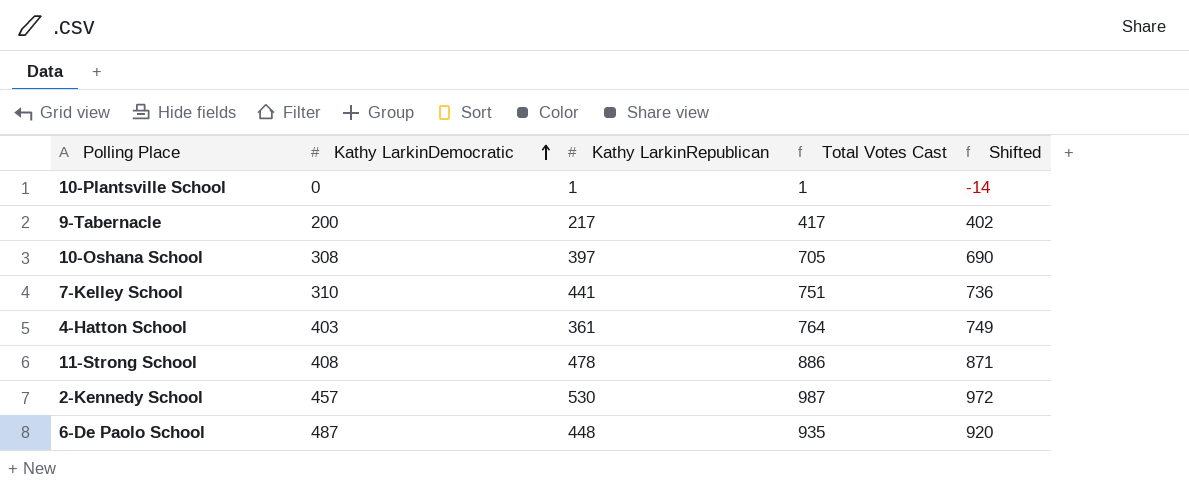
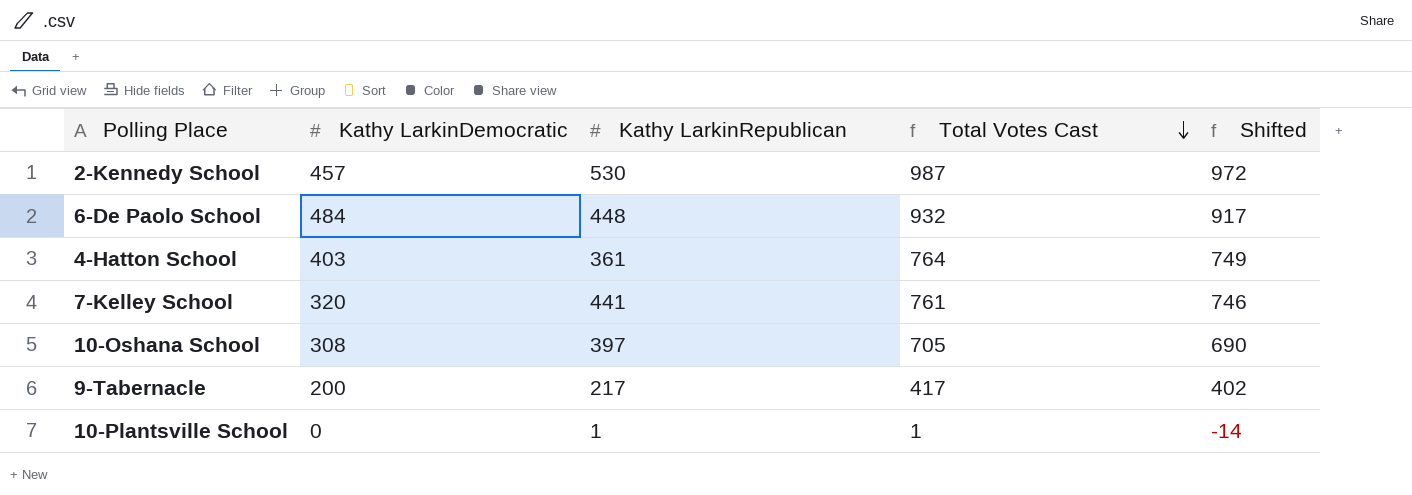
row order: Kathy LarkinDemocratic ascending -> Total Votes Cast descending
row 11-Strong School: 408 | 478 | 886 | 871 -> none
6-De Paolo School | Kathy LarkinDemocratic: 487 -> 484
6-De Paolo School | Total Votes Cast: 935 -> 932
6-De Paolo School | Shifted: 920 -> 917
7-Kelley School | Kathy LarkinDemocratic: 310 -> 320
7-Kelley School | Total Votes Cast: 751 -> 761
7-Kelley School | Shifted: 736 -> 746

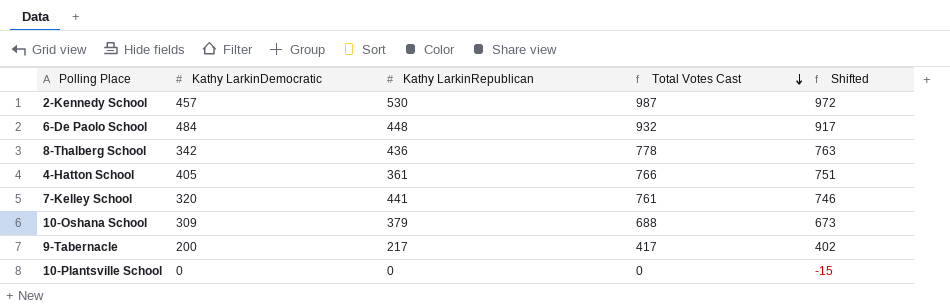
row 8-Thalberg School: none -> 342 | 436 | 778 | 763
4-Hatton School | Kathy LarkinDemocratic: 403 -> 405
4-Hatton School | Total Votes Cast: 764 -> 766
4-Hatton School | Shifted: 749 -> 751
10-Oshana School | Kathy LarkinDemocratic: 308 -> 309
10-Oshana School | Kathy LarkinRepublican: 397 -> 379
10-Oshana School | Total Votes Cast: 705 -> 688
10-Oshana School | Shifted: 690 -> 673
10-Plantsville School | Kathy LarkinRepublican: 1 -> 0
10-Plantsville School | Total Votes Cast: 1 -> 0
10-Plantsville School | Shifted: -14 -> -15

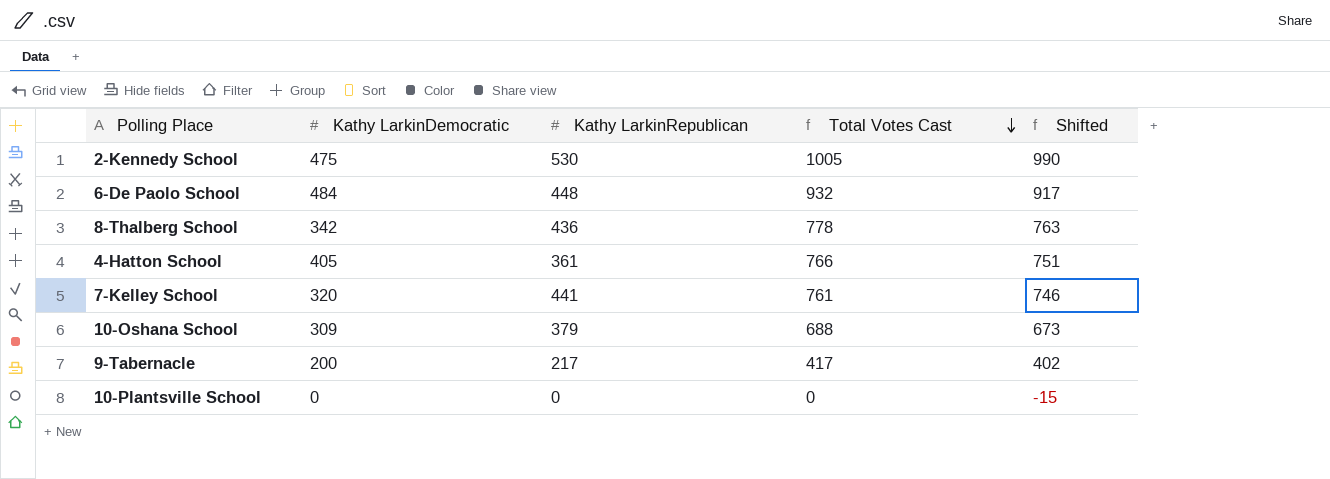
2-Kennedy School | Kathy LarkinDemocratic: 457 -> 475
2-Kennedy School | Total Votes Cast: 987 -> 1005
2-Kennedy School | Shifted: 972 -> 990

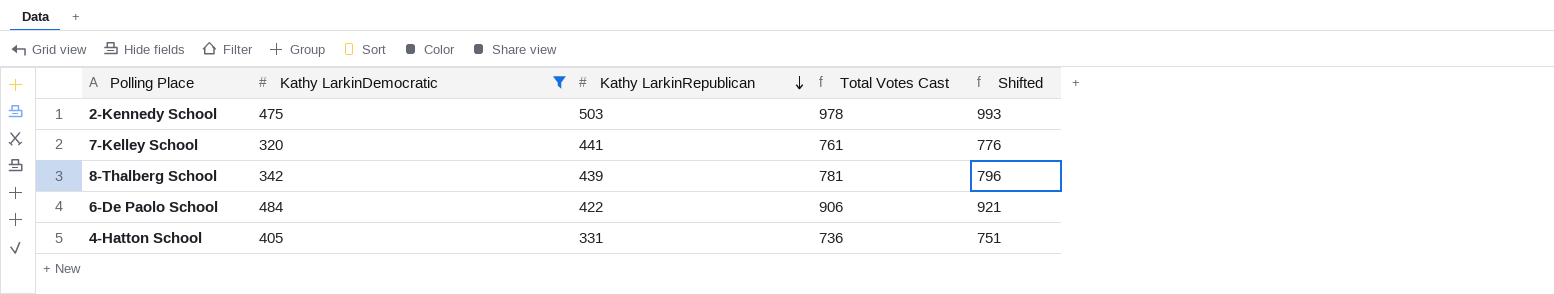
filter: none -> Kathy LarkinDemocratic >= 320
row order: Total Votes Cast descending -> Kathy LarkinRepublican descending
column Shifted | formula: [Total Votes Cast] - 15 -> [Total Votes Cast] + 15
2-Kennedy School | Kathy LarkinRepublican: 530 -> 503
2-Kennedy School | Total Votes Cast: 1005 -> 978
8-Thalberg School | Kathy LarkinRepublican: 436 -> 439
8-Thalberg School | Total Votes Cast: 778 -> 781
6-De Paolo School | Kathy LarkinRepublican: 448 -> 422
6-De Paolo School | Total Votes Cast: 932 -> 906
4-Hatton School | Kathy LarkinRepublican: 361 -> 331
4-Hatton School | Total Votes Cast: 766 -> 736

